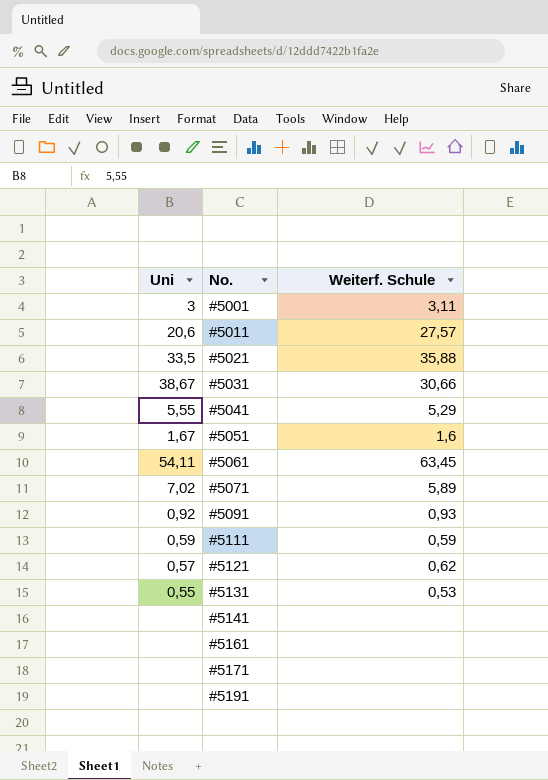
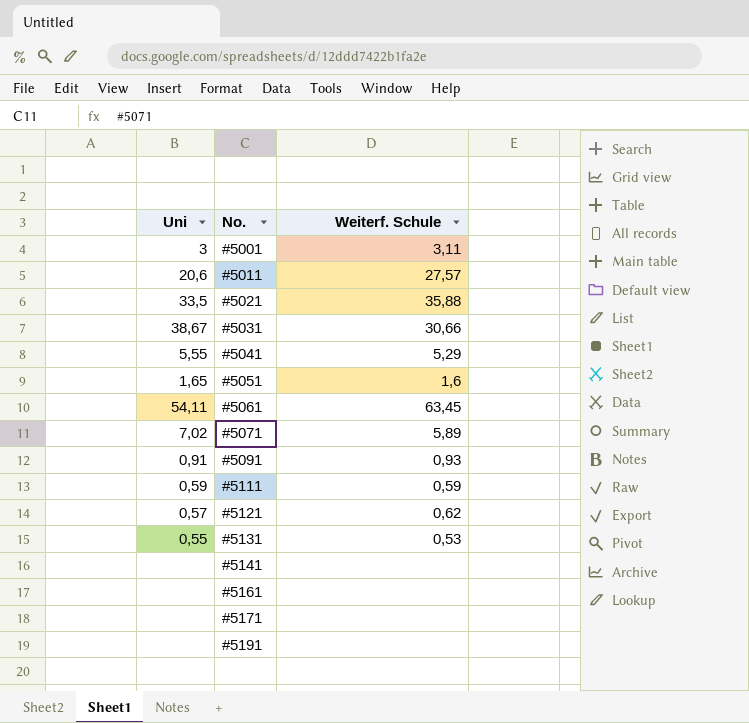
#5051 | Uni: 1,67 -> 1,65
#5091 | Uni: 0,92 -> 0,91

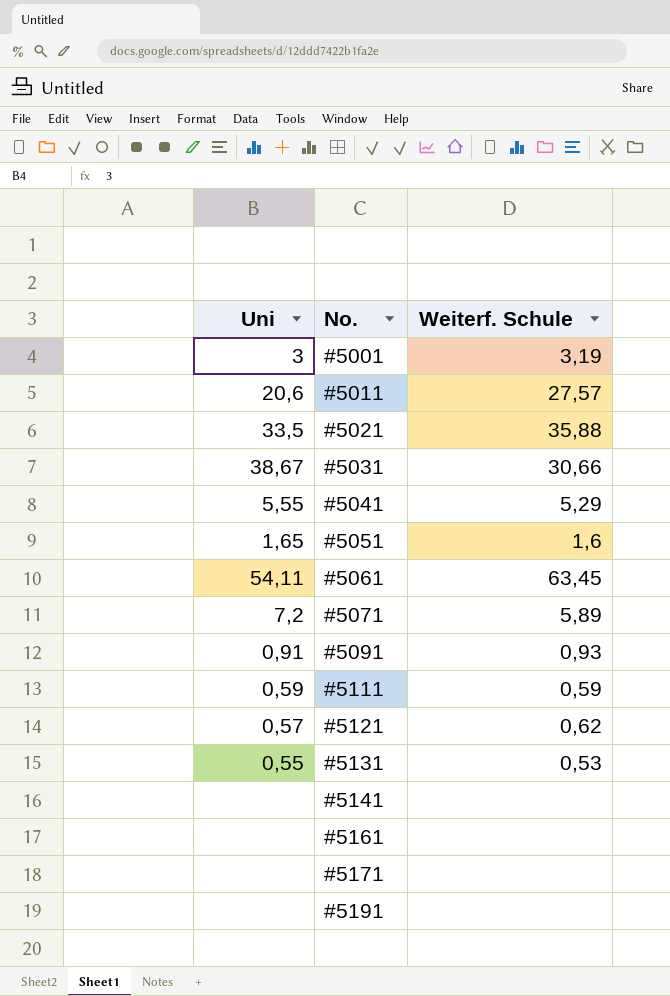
#5001 | Weiterf. Schule: 3,11 -> 3,19
#5071 | Uni: 7,02 -> 7,2

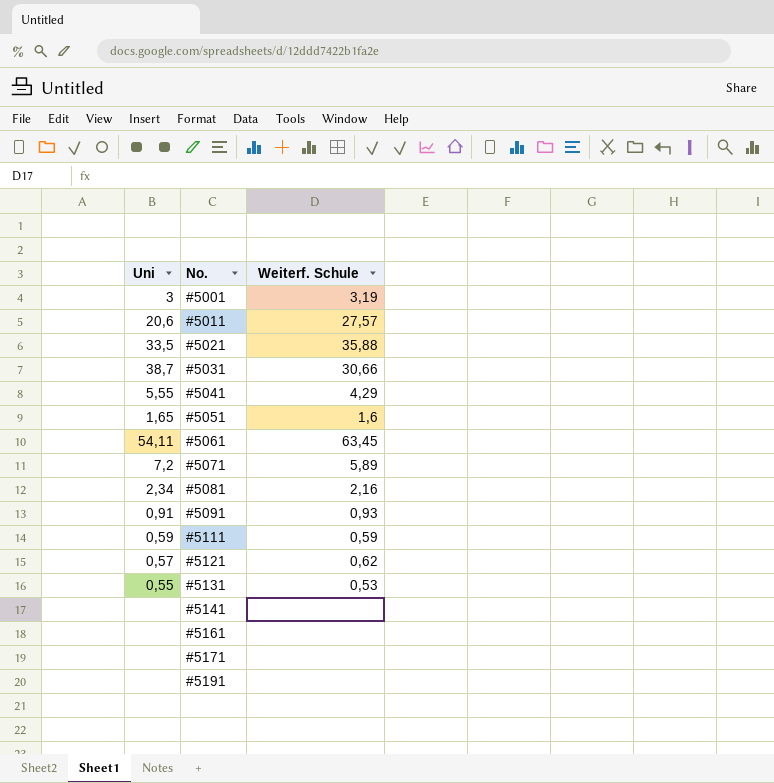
#5031 | Uni: 38,67 -> 38,7
#5041 | Weiterf. Schule: 5,29 -> 4,29
row #5081: none -> 2,34 | 2,16

